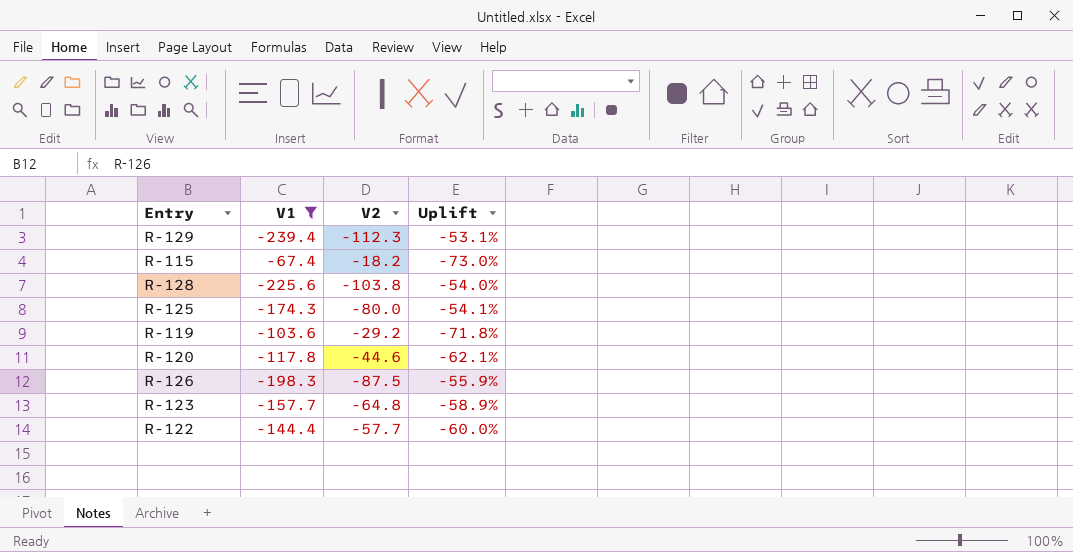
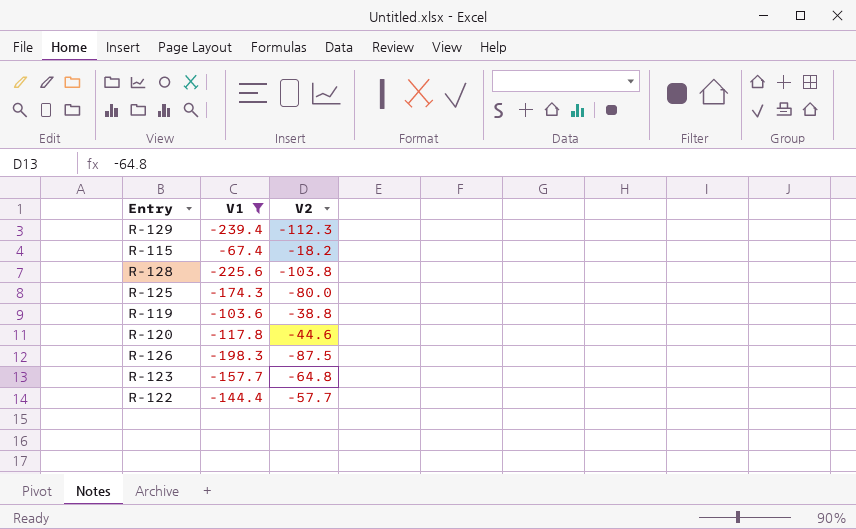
column Uplift | formula: ([V2] - [V1]) / [V1] -> none
R-119 | V2: -29.2 -> -38.8

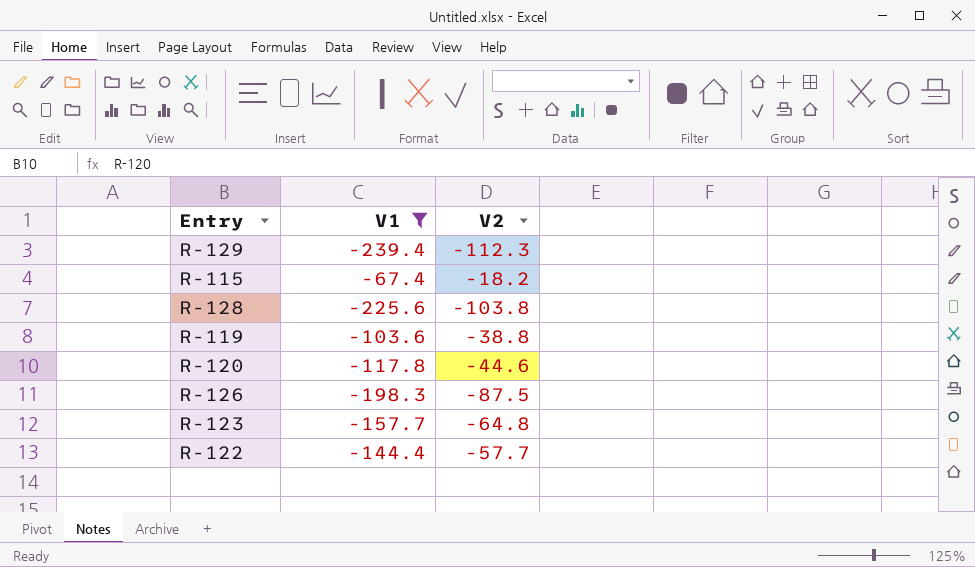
row R-125: -174.3 | -80.0 -> none

